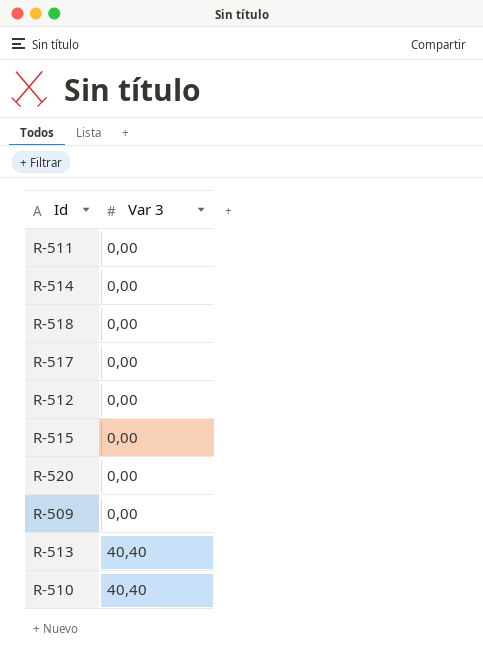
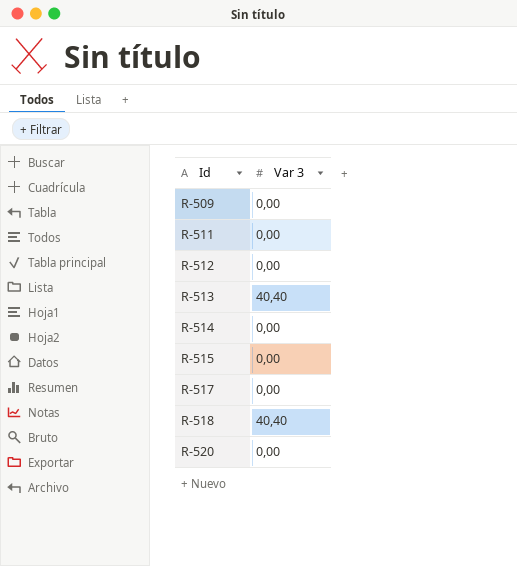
row order: Var 3 ascending -> Id ascending
row R-510: 40,40 -> none
R-518 | Var 3: 0,00 -> 40,40

